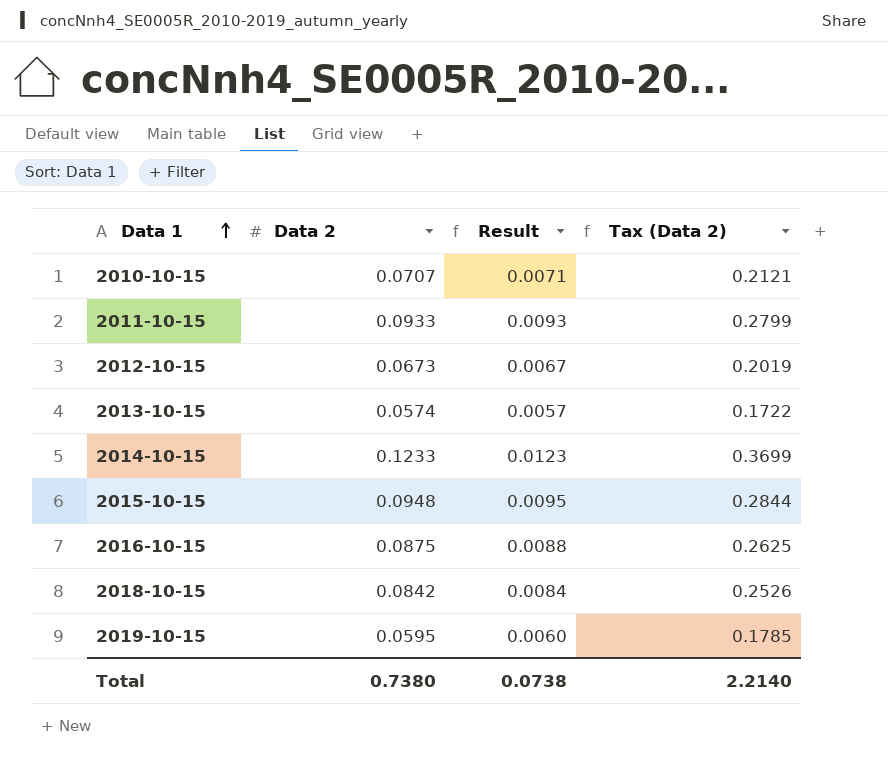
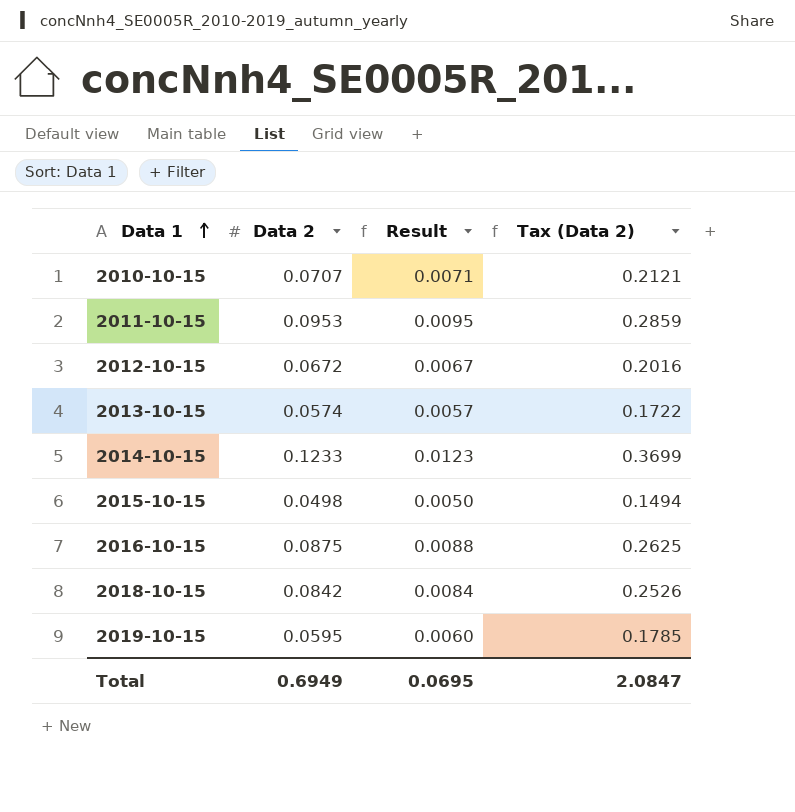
2011-10-15 | Data 2: 0.0933 -> 0.0953
2011-10-15 | Result: 0.0093 -> 0.0095
2011-10-15 | Tax (Data 2): 0.2799 -> 0.2859
2012-10-15 | Data 2: 0.0673 -> 0.0672
2012-10-15 | Tax (Data 2): 0.2019 -> 0.2016
2015-10-15 | Data 2: 0.0948 -> 0.0498
2015-10-15 | Result: 0.0095 -> 0.0050
2015-10-15 | Tax (Data 2): 0.2844 -> 0.1494
Total | Data 2: 0.7380 -> 0.6949
Total | Result: 0.0738 -> 0.0695
Total | Tax (Data 2): 2.2140 -> 2.0847

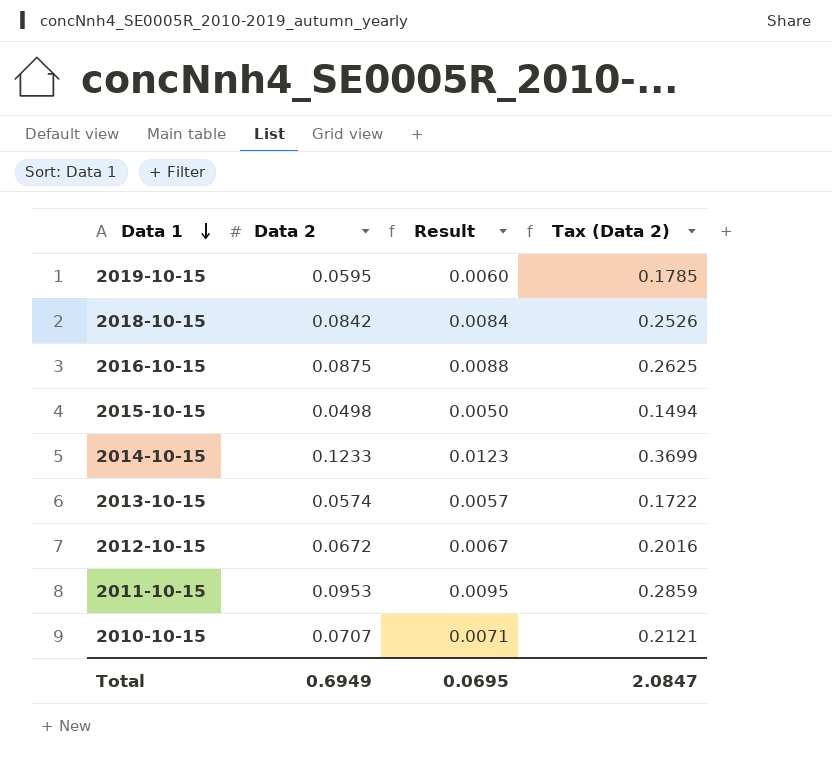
row order: Data 1 ascending -> Data 1 descending

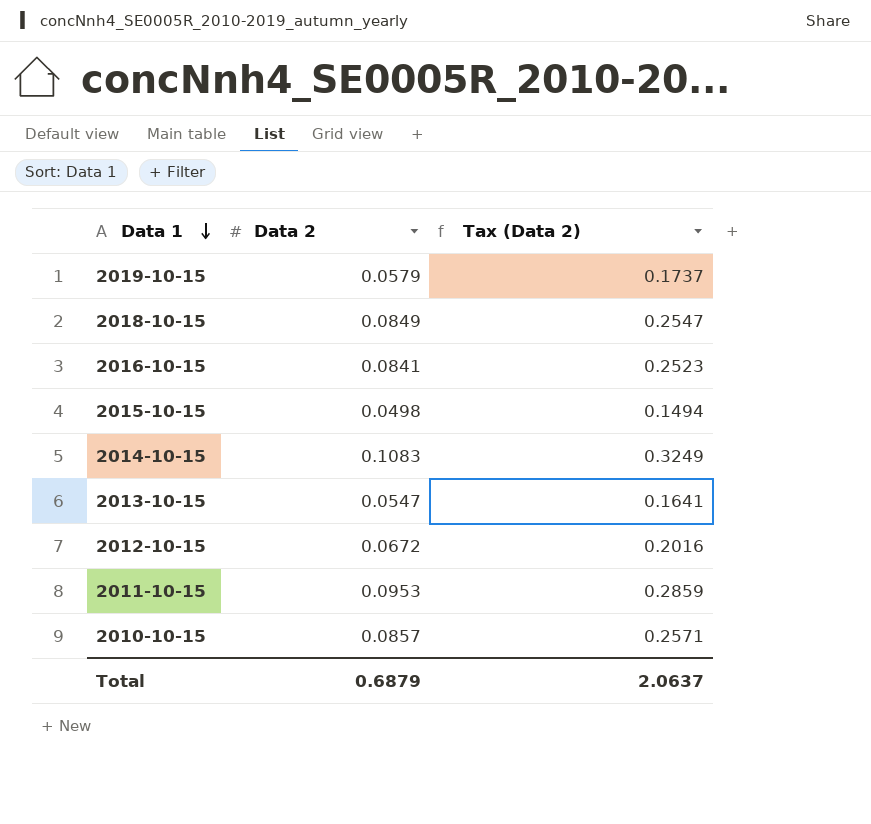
column Result | formula: [Data 2] * 0.1 -> none
2019-10-15 | Data 2: 0.0595 -> 0.0579
2019-10-15 | Tax (Data 2): 0.1785 -> 0.1737
2018-10-15 | Data 2: 0.0842 -> 0.0849
2018-10-15 | Tax (Data 2): 0.2526 -> 0.2547
2016-10-15 | Data 2: 0.0875 -> 0.0841
2016-10-15 | Tax (Data 2): 0.2625 -> 0.2523
2014-10-15 | Data 2: 0.1233 -> 0.1083
2014-10-15 | Tax (Data 2): 0.3699 -> 0.3249
2013-10-15 | Data 2: 0.0574 -> 0.0547
2013-10-15 | Tax (Data 2): 0.1722 -> 0.1641
2010-10-15 | Data 2: 0.0707 -> 0.0857
2010-10-15 | Tax (Data 2): 0.2121 -> 0.2571
Total | Data 2: 0.6949 -> 0.6879
Total | Tax (Data 2): 2.0847 -> 2.0637

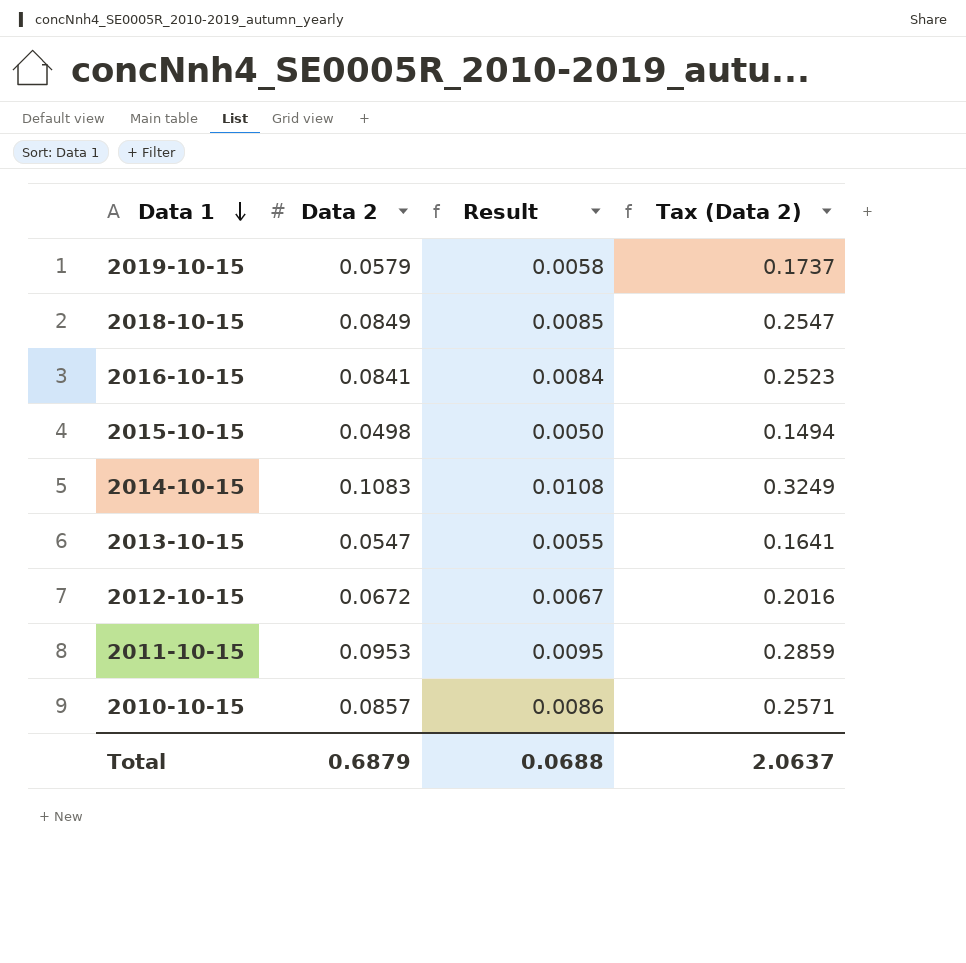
column Result | formula: none -> [Data 2] * 0.1

